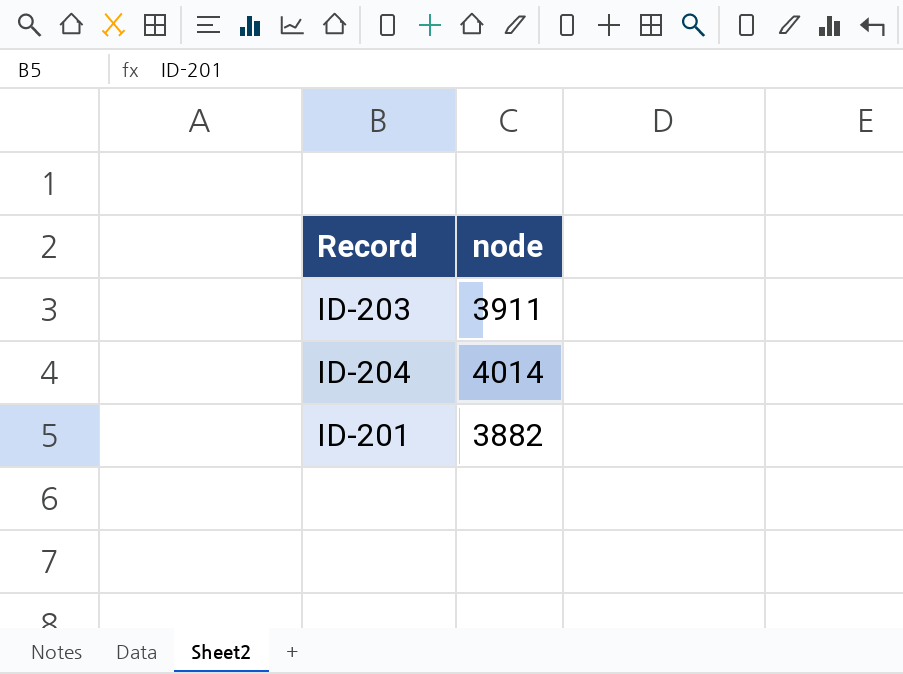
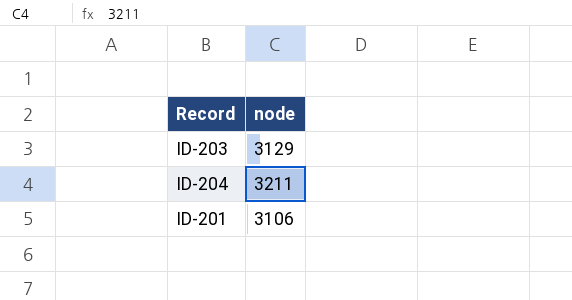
ID-203 | node: 3911 -> 3129
ID-204 | node: 4014 -> 3211
ID-201 | node: 3882 -> 3106

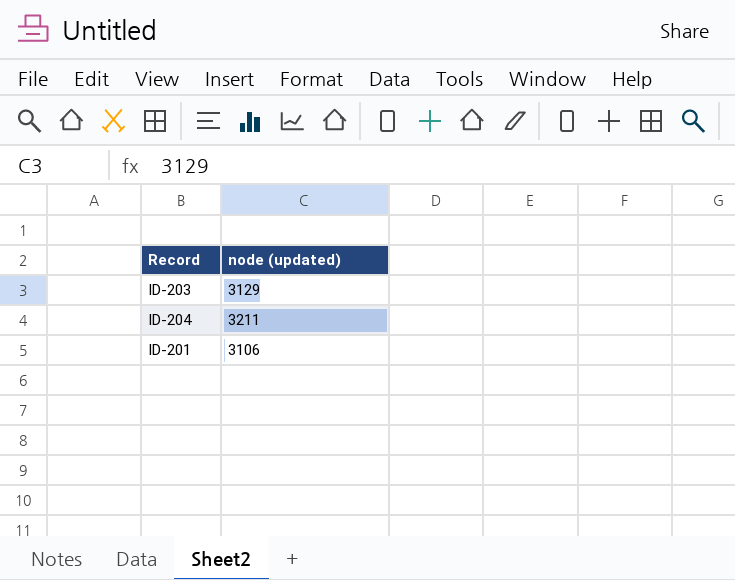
column name: node -> node (updated)

